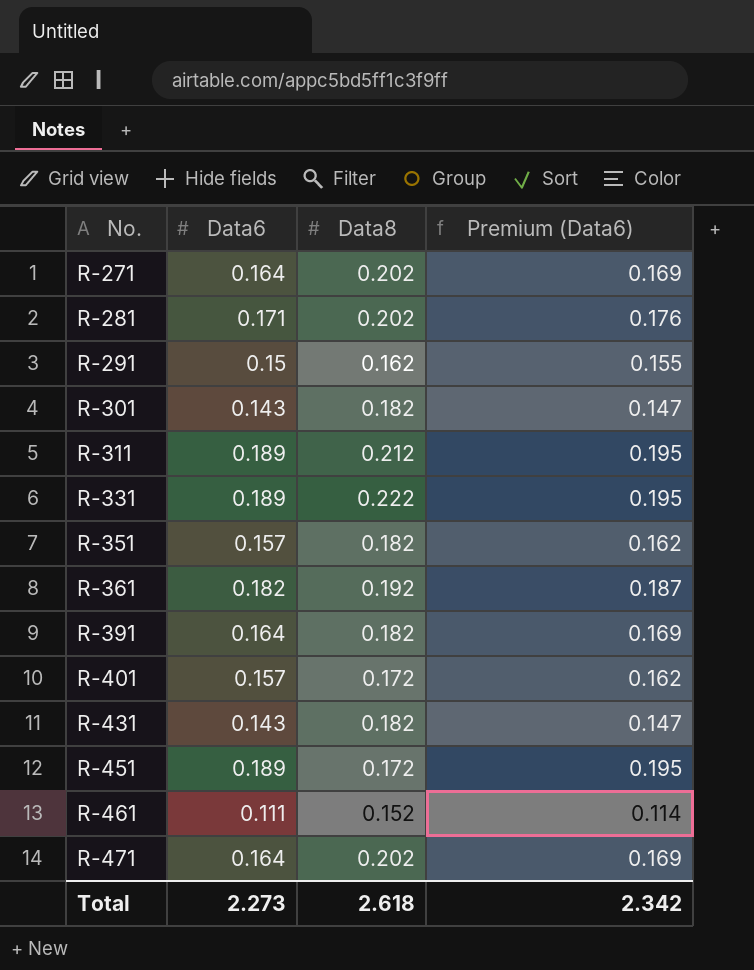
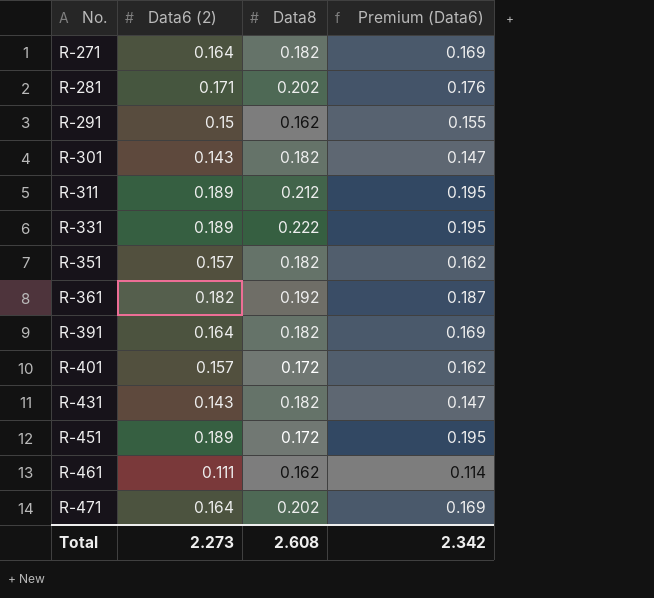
column name: Data6 -> Data6 (2)
R-271 | Data8: 0.202 -> 0.182
R-461 | Data8: 0.152 -> 0.162
Total | Data8: 2.618 -> 2.608

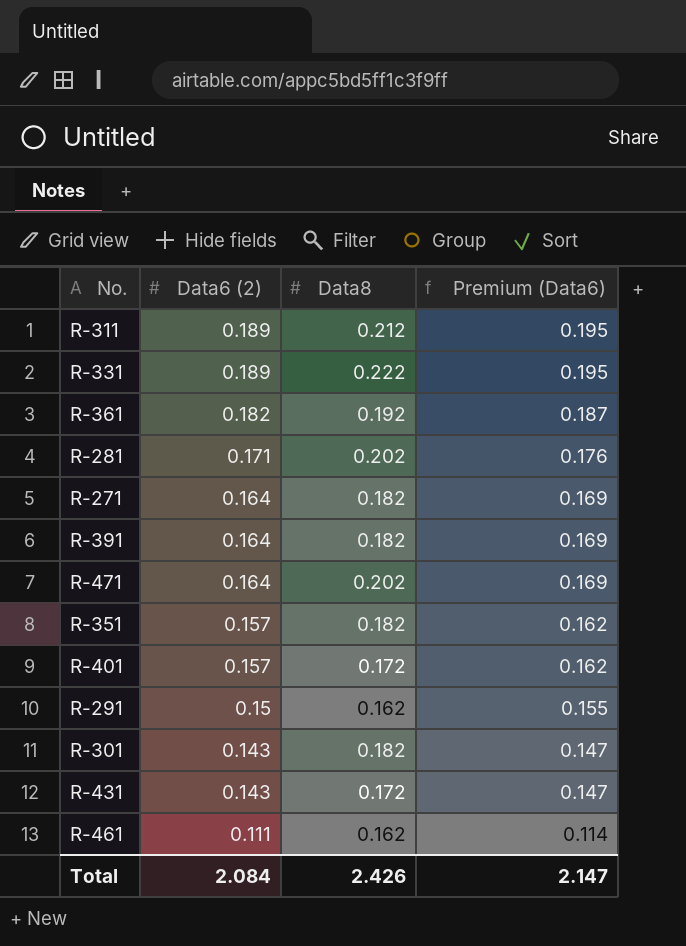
row order: No. ascending -> Data6 (2) descending
row R-451: 0.189 | 0.172 | 0.195 -> none
R-431 | Data8: 0.182 -> 0.172
Total | Data6 (2): 2.273 -> 2.084
Total | Data8: 2.608 -> 2.426
Total | Premium (Data6): 2.342 -> 2.147

